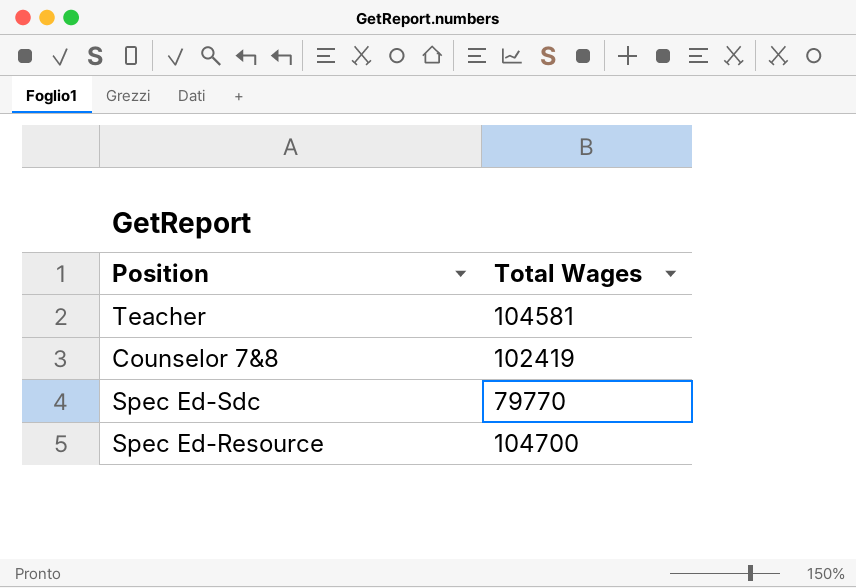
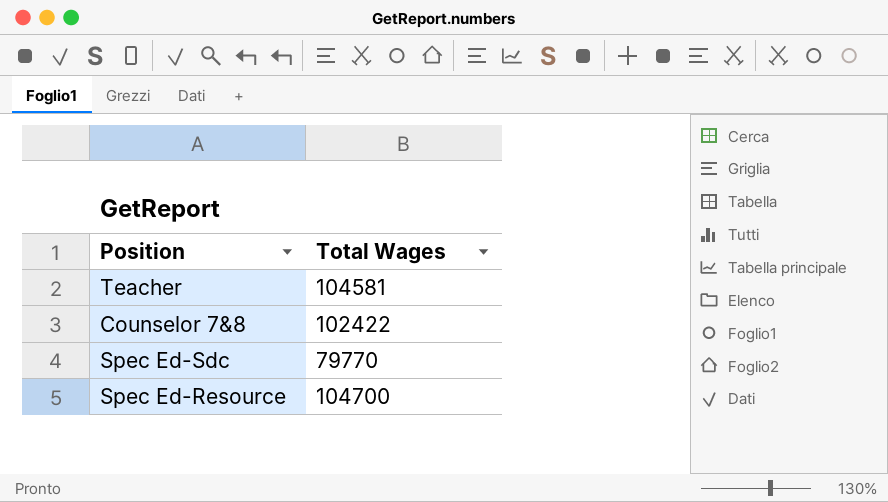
Counselor 7&8 | Total Wages: 102419 -> 102422

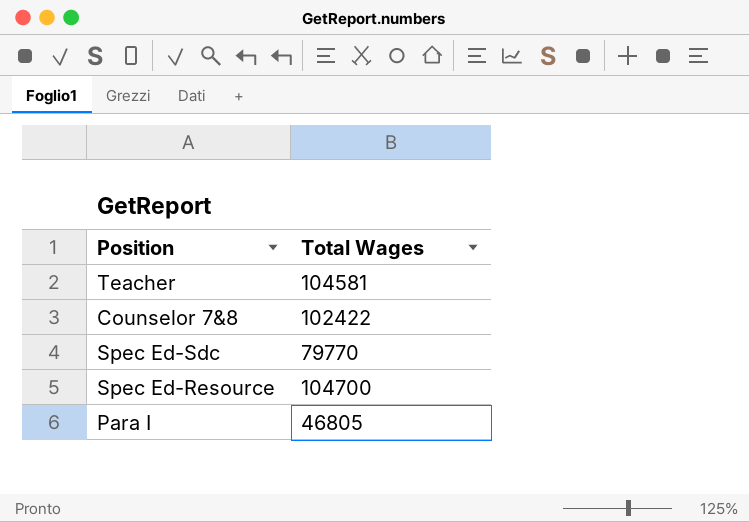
row Para I: none -> 46805

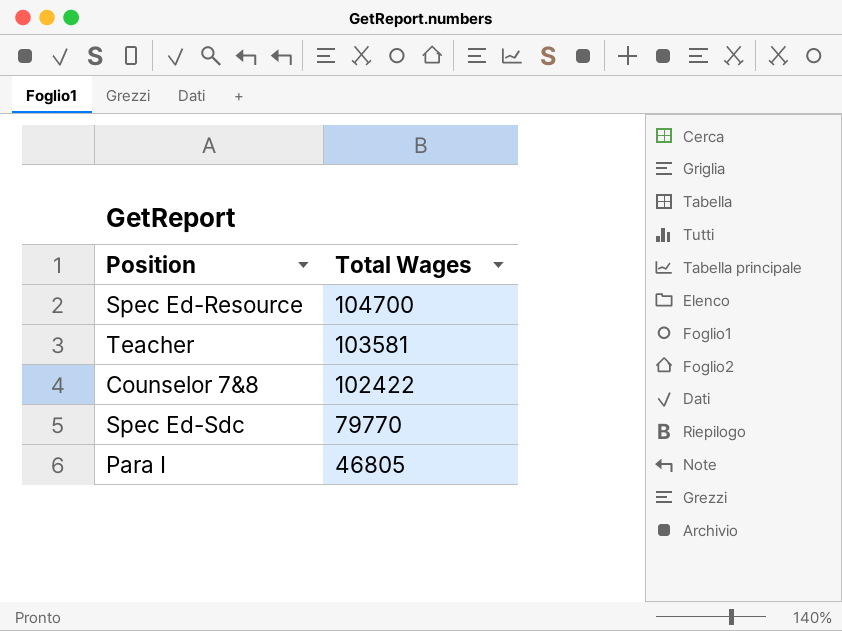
row order: none -> Total Wages descending
Teacher | Total Wages: 104581 -> 103581

